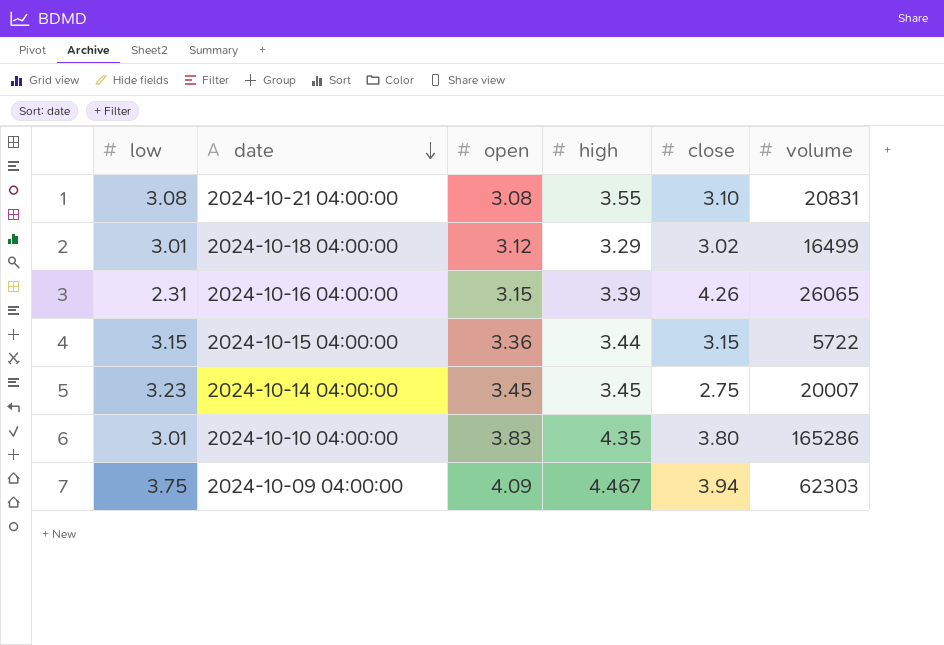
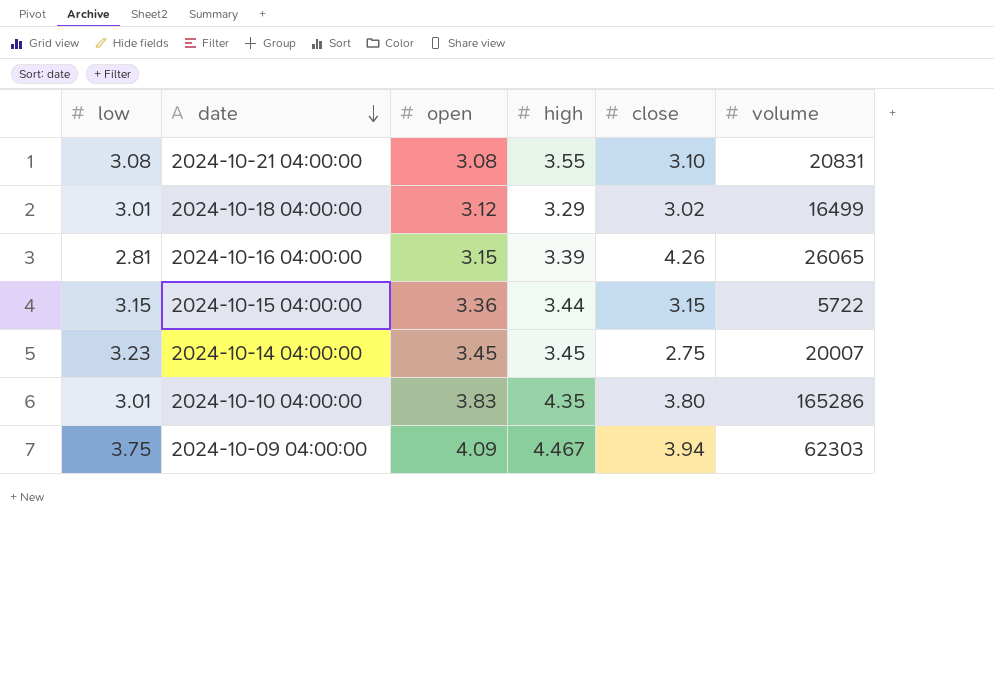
2024-10-16 04:00:00 | low: 2.31 -> 2.81

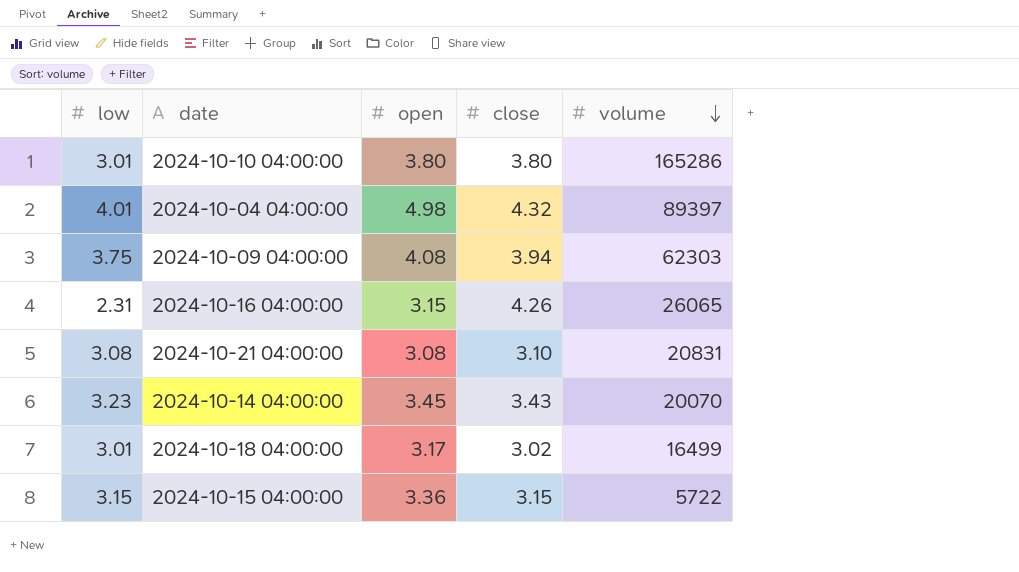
row order: date descending -> volume descending
column high | position: 4 -> none
2024-10-10 04:00:00 | open: 3.83 -> 3.80
row 2024-10-04 04:00:00: none -> 4.01 | 4.98 | 4.32 | 89397
2024-10-09 04:00:00 | open: 4.09 -> 4.08
2024-10-16 04:00:00 | low: 2.81 -> 2.31
2024-10-14 04:00:00 | close: 2.75 -> 3.43
2024-10-14 04:00:00 | volume: 20007 -> 20070
2024-10-18 04:00:00 | open: 3.12 -> 3.17

